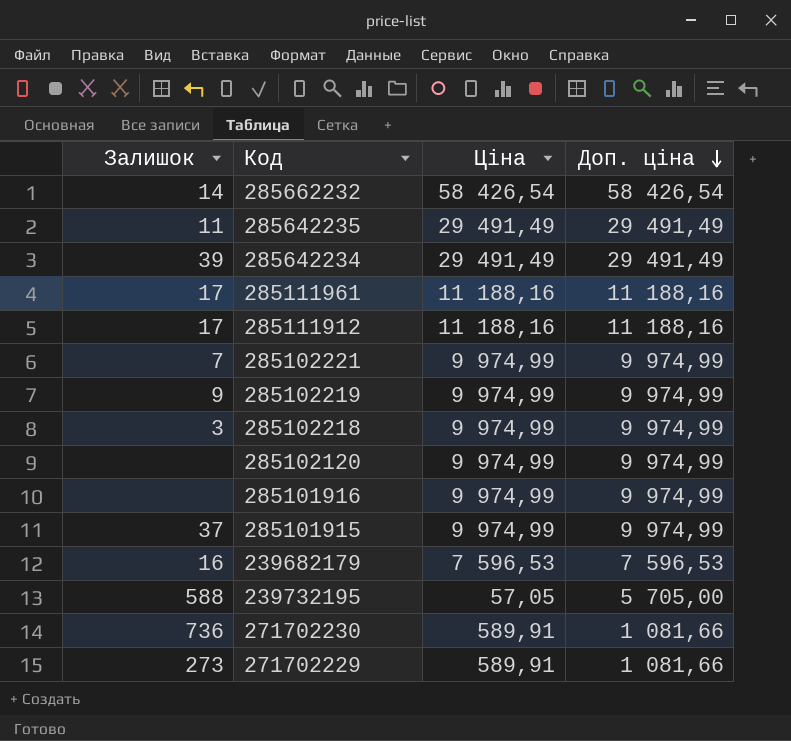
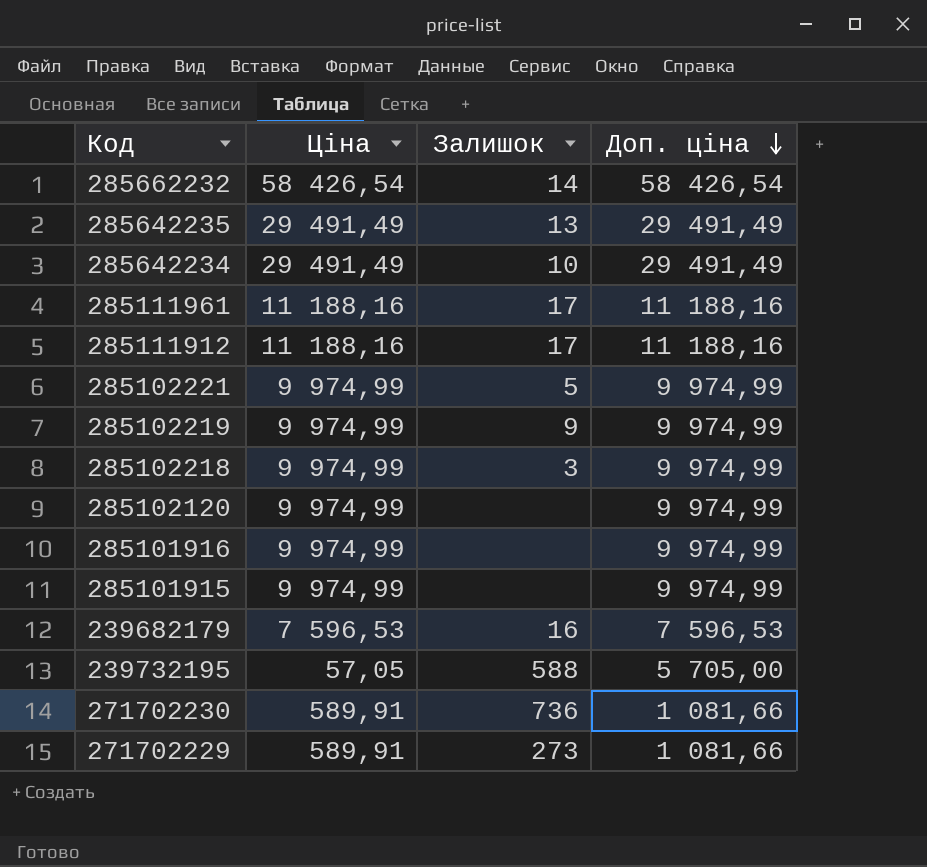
column Залишок | position: 1 -> 3
285642235 | Залишок: 11 -> 13
285642234 | Залишок: 39 -> 10
285102221 | Залишок: 7 -> 5
285101915 | Залишок: 37 -> none

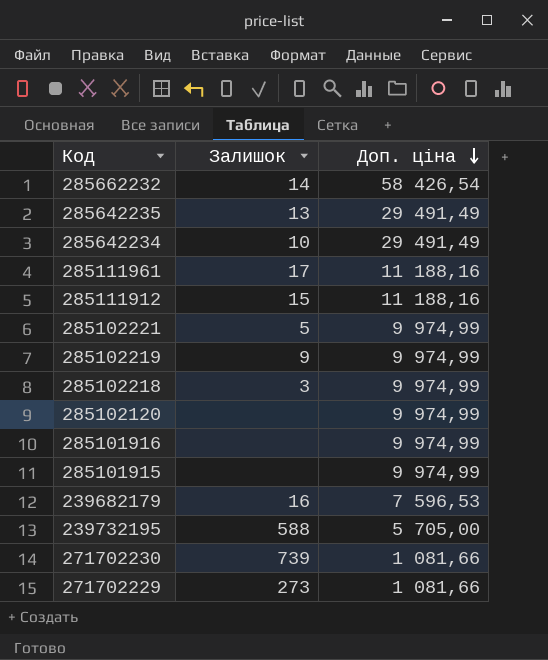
column Ціна | position: 2 -> none
285111912 | Залишок: 17 -> 15
271702230 | Залишок: 736 -> 739

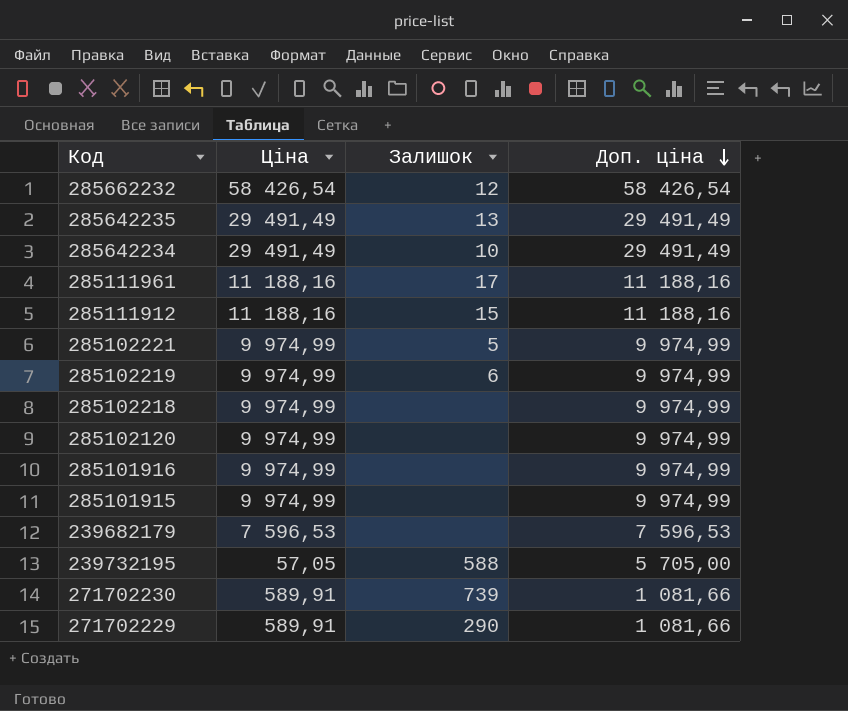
column Ціна | position: none -> 2
285662232 | Залишок: 14 -> 12
285102219 | Залишок: 9 -> 6
285102218 | Залишок: 3 -> none
239682179 | Залишок: 16 -> none
271702229 | Залишок: 273 -> 290

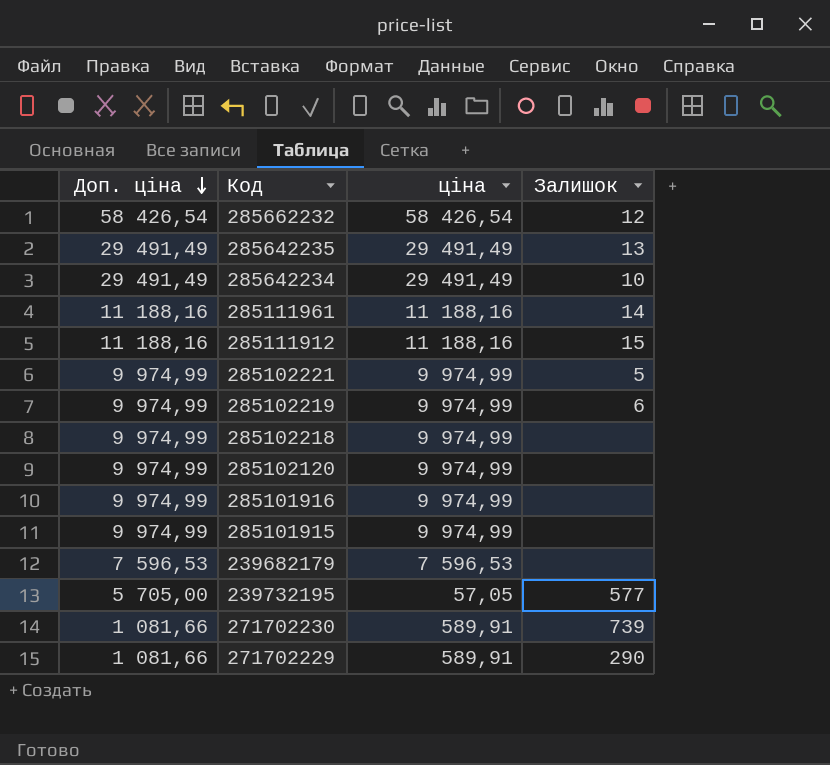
column Доп. ціна | position: 4 -> 1
column name: Ціна -> ціна
285111961 | Залишок: 17 -> 14
239732195 | Залишок: 588 -> 577

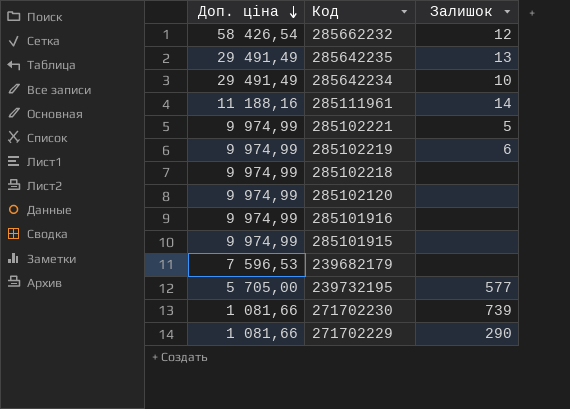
column ціна | position: 3 -> none
row 285111912: 11 188,16 | 11 188,16 | 15 -> none

